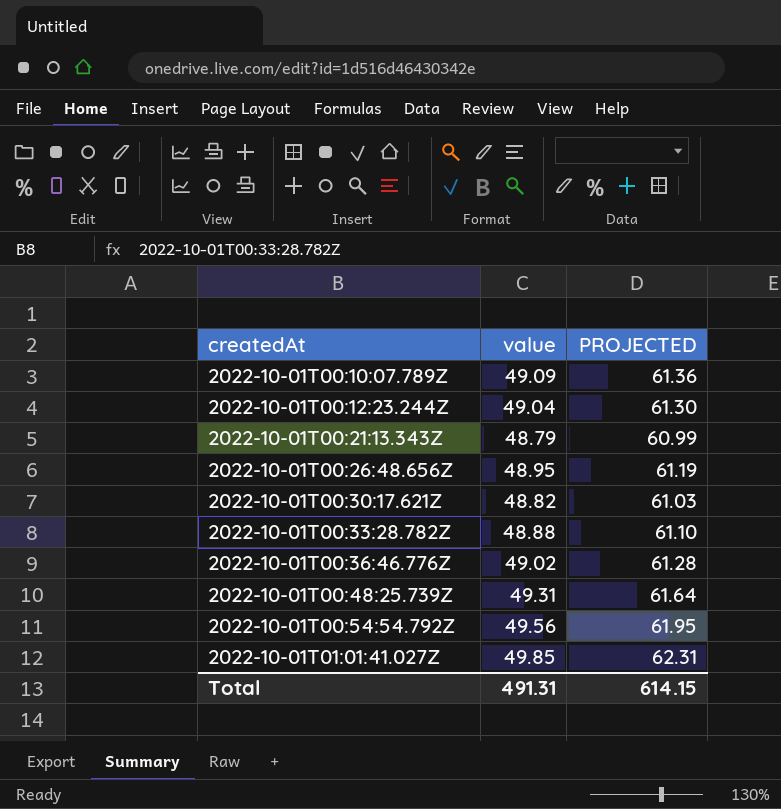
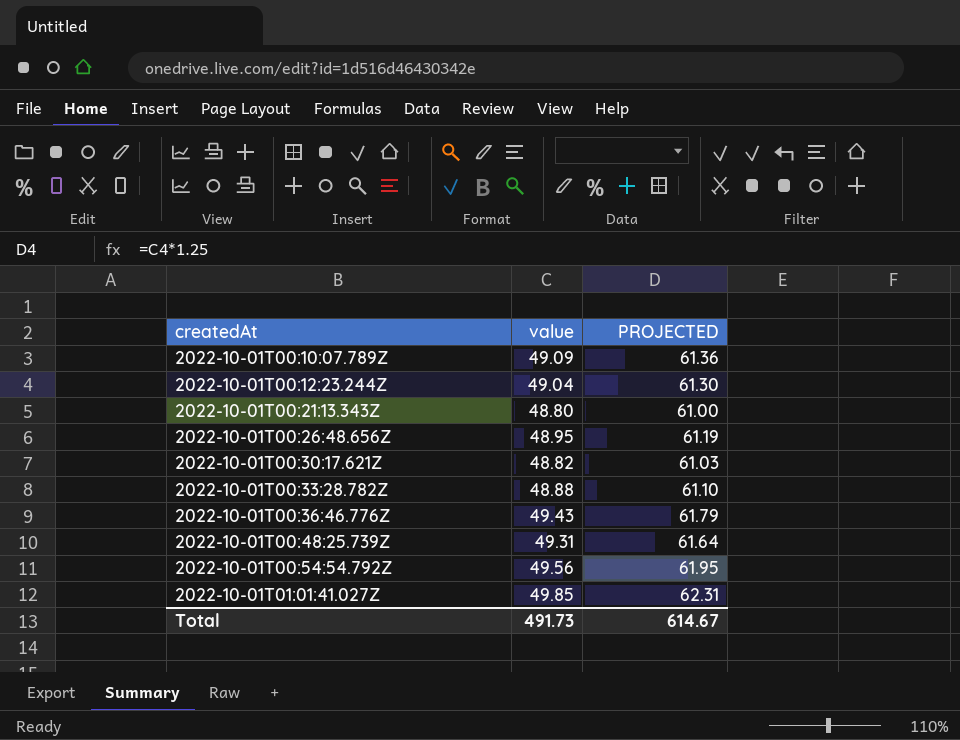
2022-10-01T00:21:13.343Z | value: 48.79 -> 48.80
2022-10-01T00:21:13.343Z | PROJECTED: 60.99 -> 61.00
2022-10-01T00:36:46.776Z | value: 49.02 -> 49.43
2022-10-01T00:36:46.776Z | PROJECTED: 61.28 -> 61.79
Total | value: 491.31 -> 491.73
Total | PROJECTED: 614.15 -> 614.67

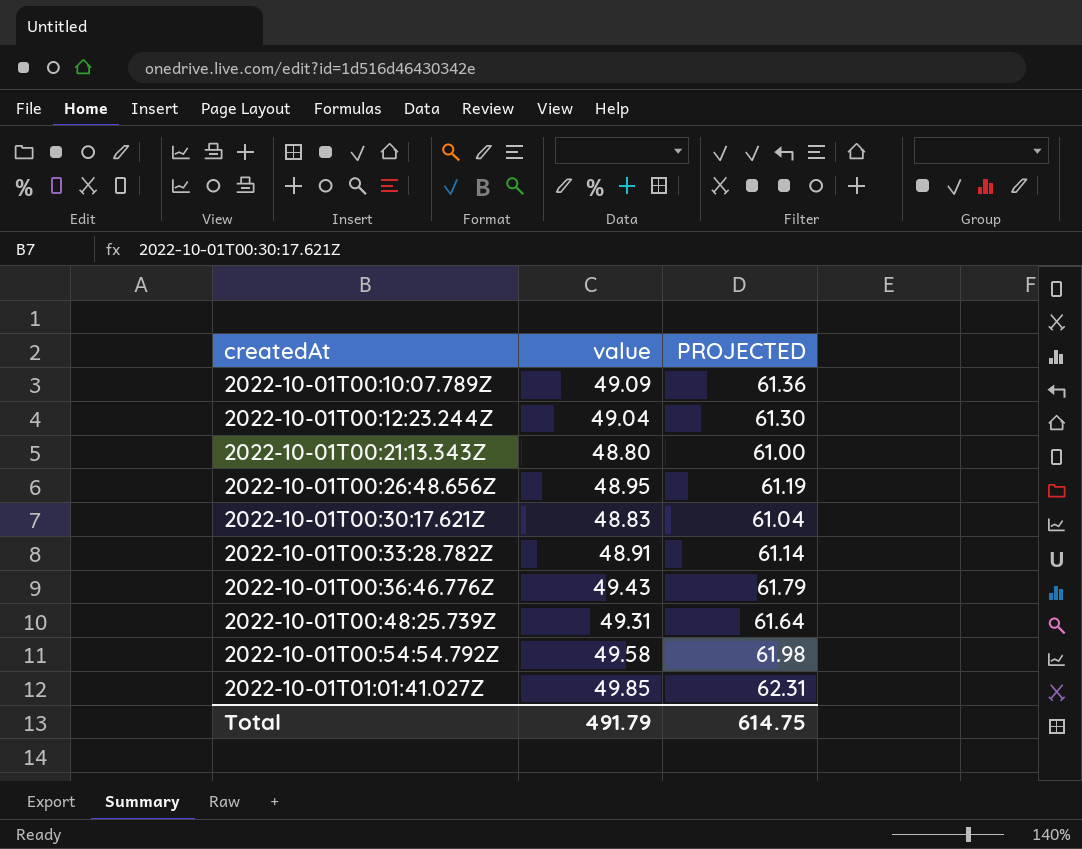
2022-10-01T00:30:17.621Z | value: 48.82 -> 48.83
2022-10-01T00:30:17.621Z | PROJECTED: 61.03 -> 61.04
2022-10-01T00:33:28.782Z | value: 48.88 -> 48.91
2022-10-01T00:33:28.782Z | PROJECTED: 61.10 -> 61.14
2022-10-01T00:54:54.792Z | value: 49.56 -> 49.58
2022-10-01T00:54:54.792Z | PROJECTED: 61.95 -> 61.98
Total | value: 491.73 -> 491.79
Total | PROJECTED: 614.67 -> 614.75

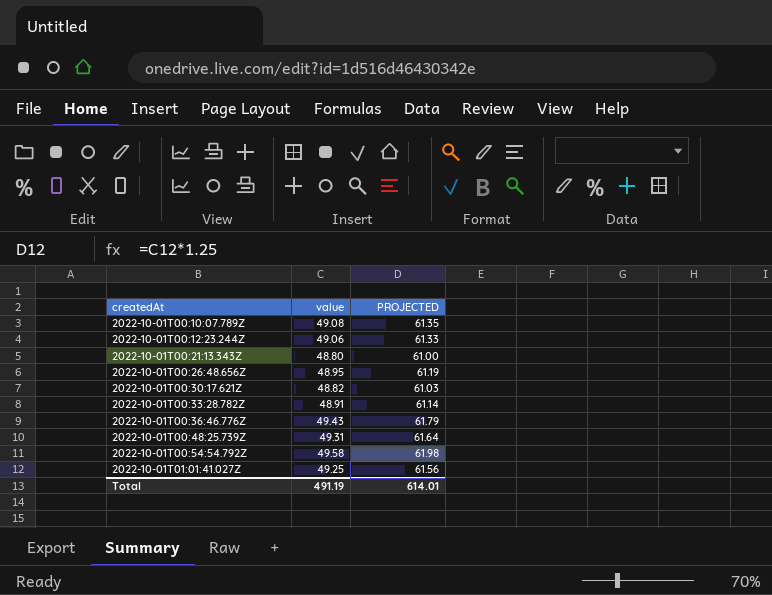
2022-10-01T00:10:07.789Z | value: 49.09 -> 49.08
2022-10-01T00:10:07.789Z | PROJECTED: 61.36 -> 61.35
2022-10-01T00:12:23.244Z | value: 49.04 -> 49.06
2022-10-01T00:12:23.244Z | PROJECTED: 61.30 -> 61.33
2022-10-01T00:30:17.621Z | value: 48.83 -> 48.82
2022-10-01T00:30:17.621Z | PROJECTED: 61.04 -> 61.03
2022-10-01T01:01:41.027Z | value: 49.85 -> 49.25
2022-10-01T01:01:41.027Z | PROJECTED: 62.31 -> 61.56
Total | value: 491.79 -> 491.19
Total | PROJECTED: 614.75 -> 614.01

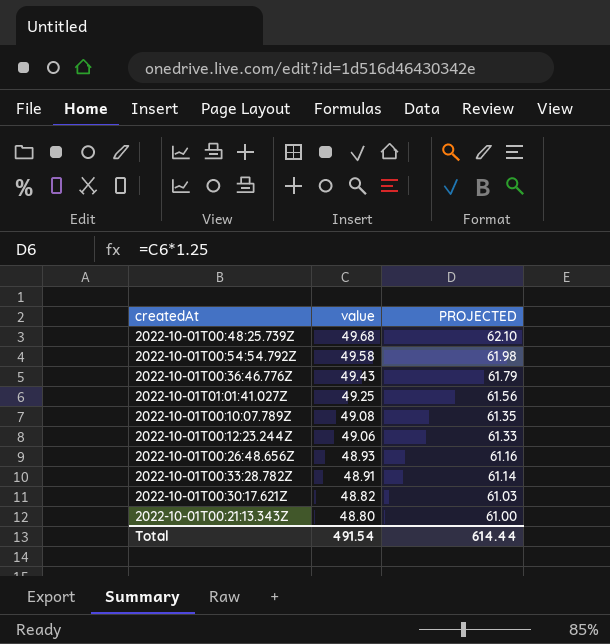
row order: createdAt ascending -> value descending
2022-10-01T00:48:25.739Z | value: 49.31 -> 49.68
2022-10-01T00:48:25.739Z | PROJECTED: 61.64 -> 62.10
2022-10-01T00:26:48.656Z | value: 48.95 -> 48.93
2022-10-01T00:26:48.656Z | PROJECTED: 61.19 -> 61.16
Total | value: 491.19 -> 491.54
Total | PROJECTED: 614.01 -> 614.44

